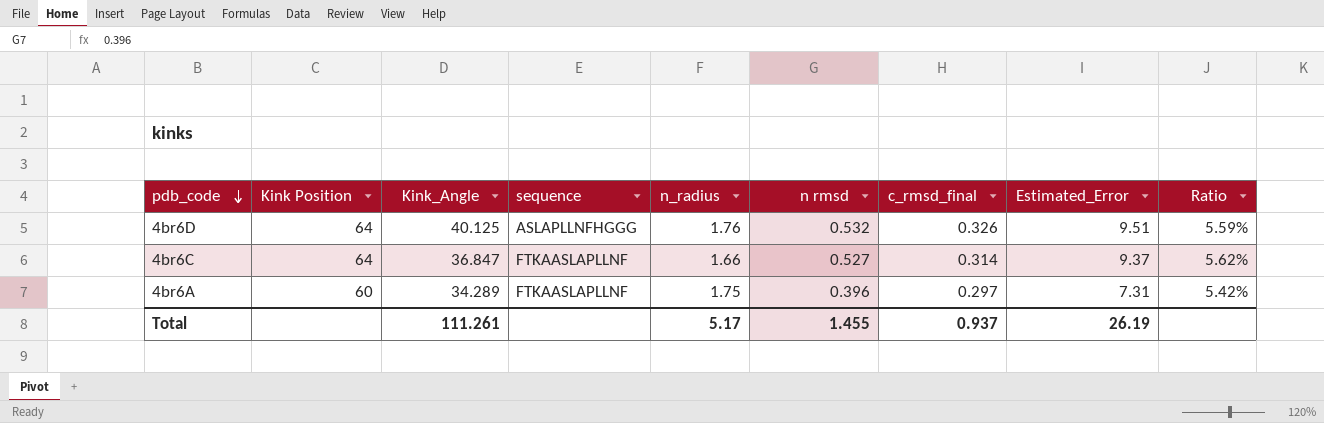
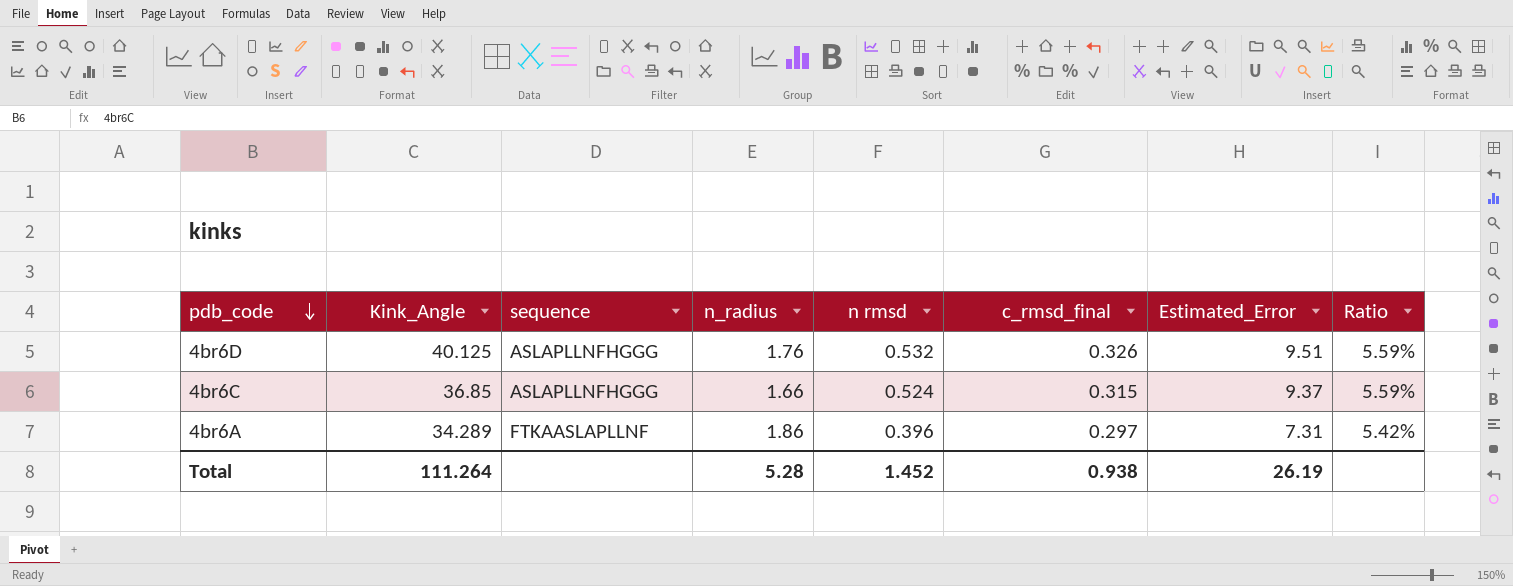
column Kink Position | position: 2 -> none
4br6C | Kink_Angle: 36.847 -> 36.85
4br6C | sequence: FTKAASLAPLLNF -> ASLAPLLNFHGGG
4br6C | n rmsd: 0.527 -> 0.524
4br6C | c_rmsd_final: 0.314 -> 0.315
4br6C | Ratio: 5.62% -> 5.59%
4br6A | n_radius: 1.75 -> 1.86
Total | Kink_Angle: 111.261 -> 111.264
Total | n_radius: 5.17 -> 5.28
Total | n rmsd: 1.455 -> 1.452
Total | c_rmsd_final: 0.937 -> 0.938

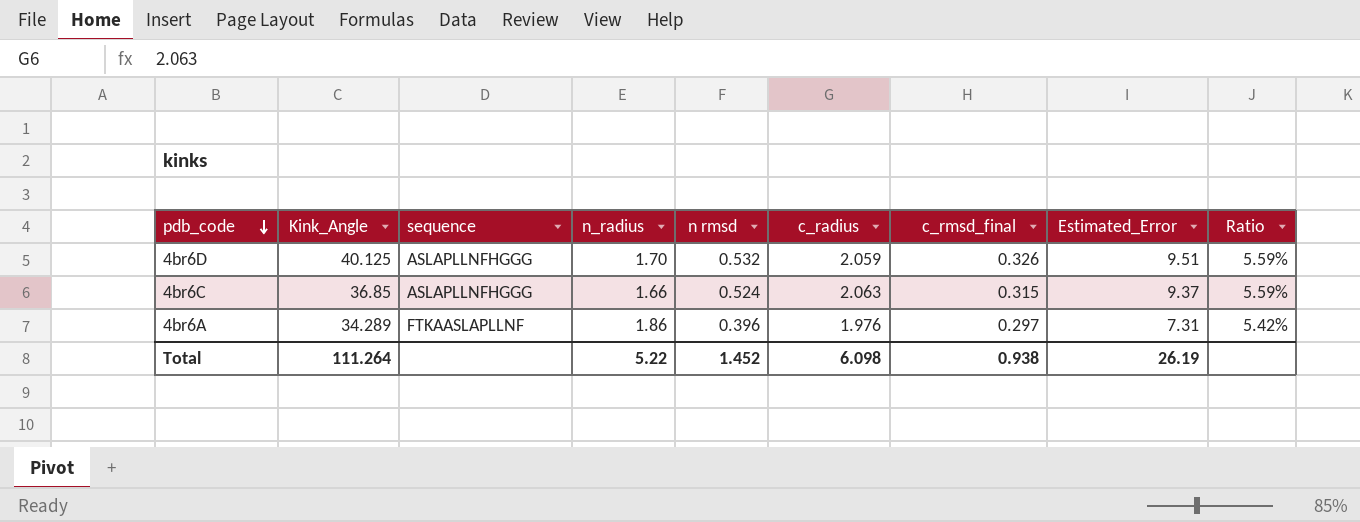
column c_radius | position: none -> 6
4br6D | n_radius: 1.76 -> 1.70
Total | n_radius: 5.28 -> 5.22

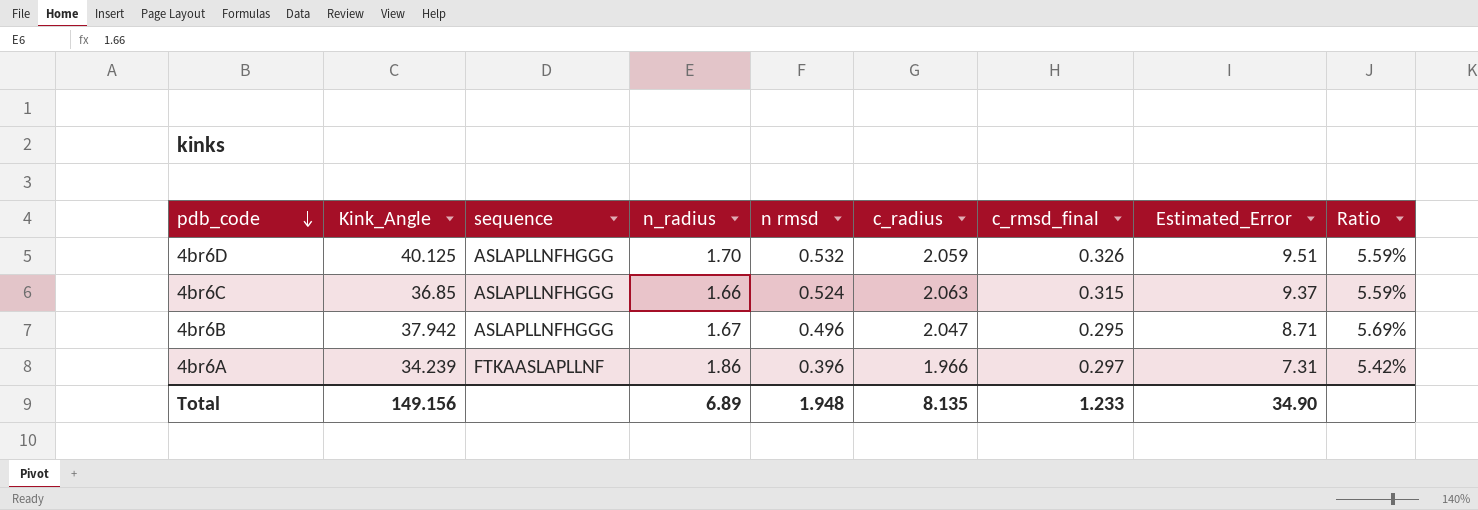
row 4br6B: none -> 37.942 | ASLAPLLNFHGGG | 1.67 | 0.496 | 2.047 | 0.295 | 8.71 | 5.69%
4br6A | Kink_Angle: 34.289 -> 34.239
4br6A | c_radius: 1.976 -> 1.966
Total | Kink_Angle: 111.264 -> 149.156
Total | n_radius: 5.22 -> 6.89
Total | n rmsd: 1.452 -> 1.948
Total | c_radius: 6.098 -> 8.135
Total | c_rmsd_final: 0.938 -> 1.233
Total | Estimated_Error: 26.19 -> 34.90

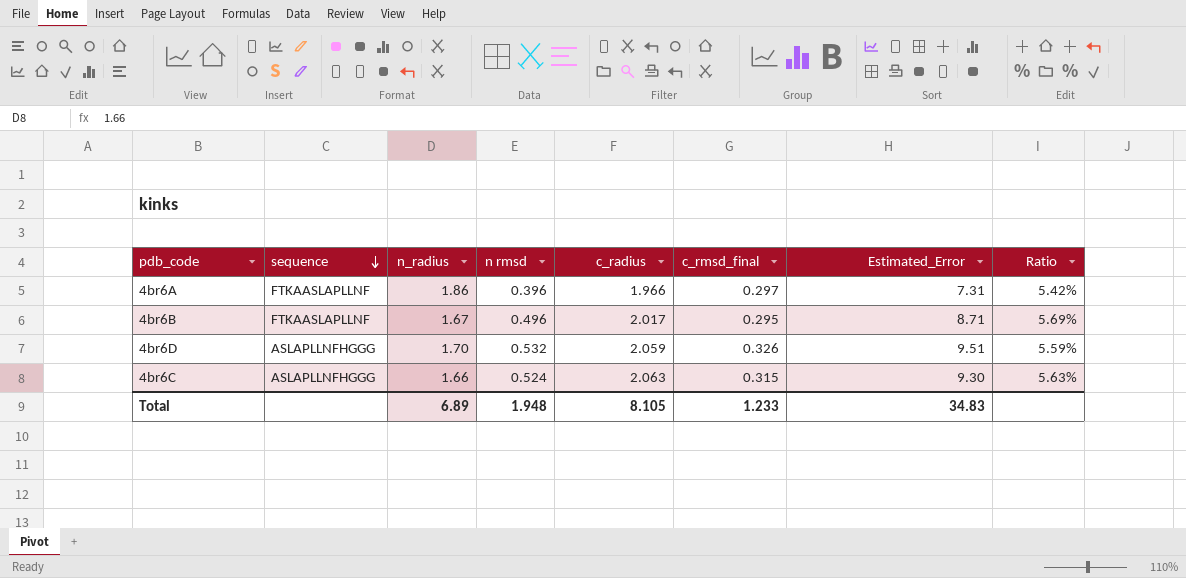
row order: pdb_code descending -> sequence descending
column Kink_Angle | position: 2 -> none
4br6B | sequence: ASLAPLLNFHGGG -> FTKAASLAPLLNF
4br6B | c_radius: 2.047 -> 2.017
4br6C | Estimated_Error: 9.37 -> 9.30
4br6C | Ratio: 5.59% -> 5.63%
Total | c_radius: 8.135 -> 8.105
Total | Estimated_Error: 34.90 -> 34.83

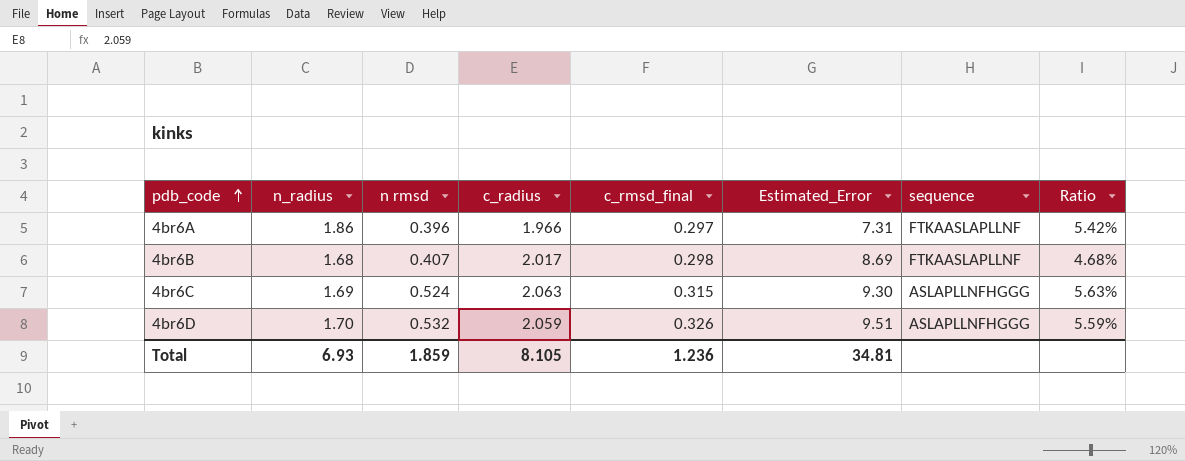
row order: sequence descending -> pdb_code ascending
column sequence | position: 2 -> 7
4br6B | n_radius: 1.67 -> 1.68
4br6B | n rmsd: 0.496 -> 0.407
4br6B | c_rmsd_final: 0.295 -> 0.298
4br6B | Estimated_Error: 8.71 -> 8.69
4br6B | Ratio: 5.69% -> 4.68%
4br6C | n_radius: 1.66 -> 1.69
Total | n_radius: 6.89 -> 6.93
Total | n rmsd: 1.948 -> 1.859
Total | c_rmsd_final: 1.233 -> 1.236
Total | Estimated_Error: 34.83 -> 34.81

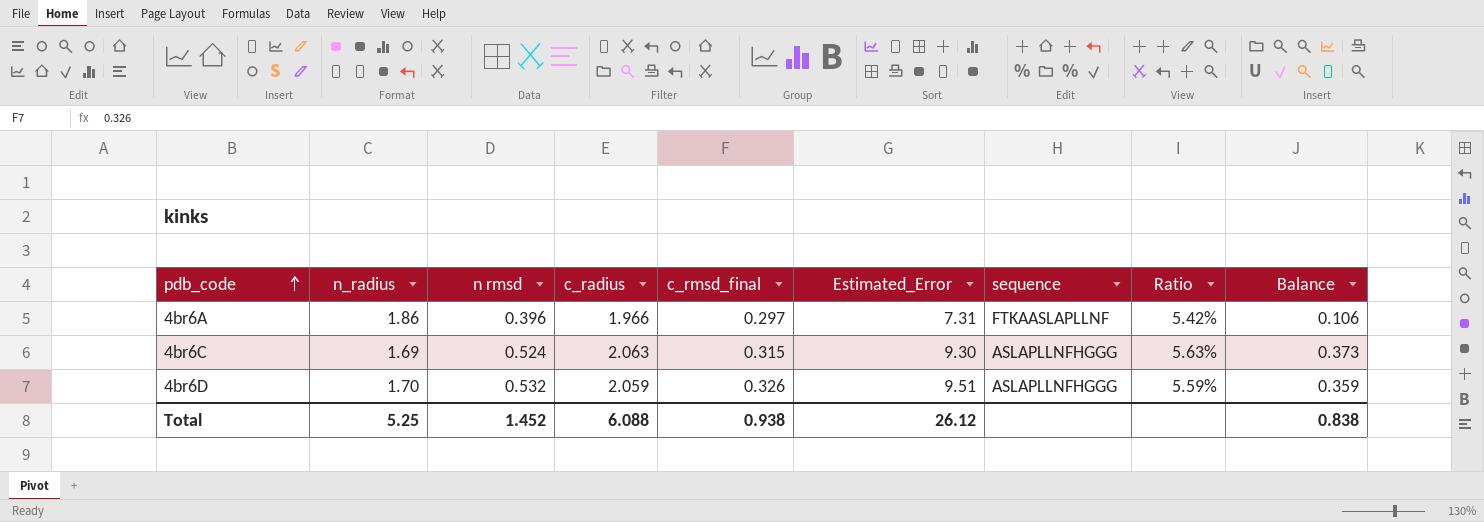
column Balance | formula: none -> [c_radius] - [n_radius]
row 4br6B: 1.68 | 0.407 | 2.017 | 0.298 | 8.69 | FTKAASLAPLLNF | 4.68% -> none
Total | n_radius: 6.93 -> 5.25
Total | n rmsd: 1.859 -> 1.452
Total | c_radius: 8.105 -> 6.088
Total | c_rmsd_final: 1.236 -> 0.938
Total | Estimated_Error: 34.81 -> 26.12

